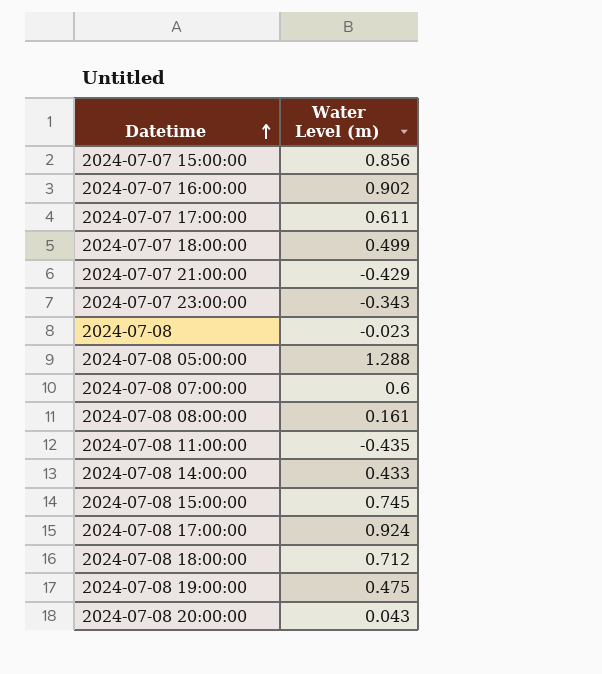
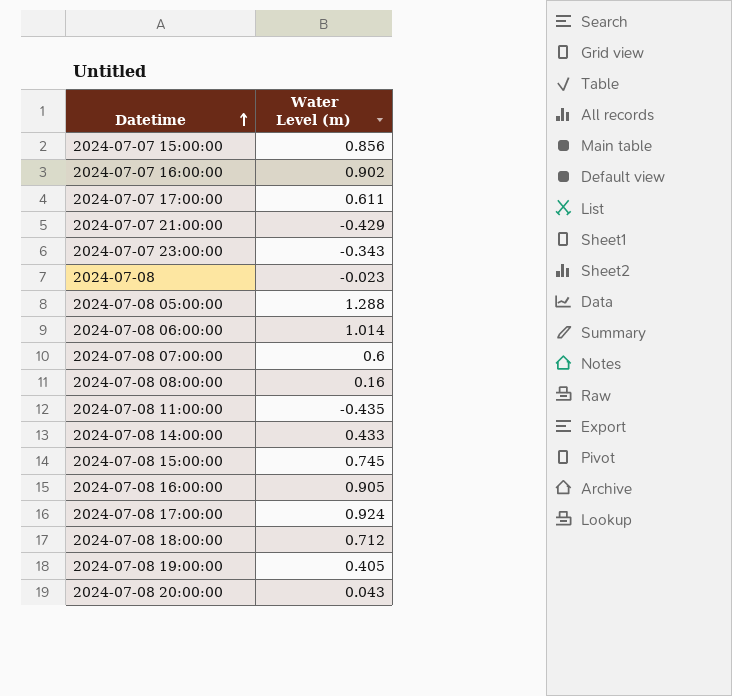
row 2024-07-07 18:00:00: 0.499 -> none
row 2024-07-08 06:00:00: none -> 1.014
2024-07-08 08:00:00 | Water Level (m): 0.161 -> 0.16
row 2024-07-08 16:00:00: none -> 0.905
2024-07-08 19:00:00 | Water Level (m): 0.475 -> 0.405

